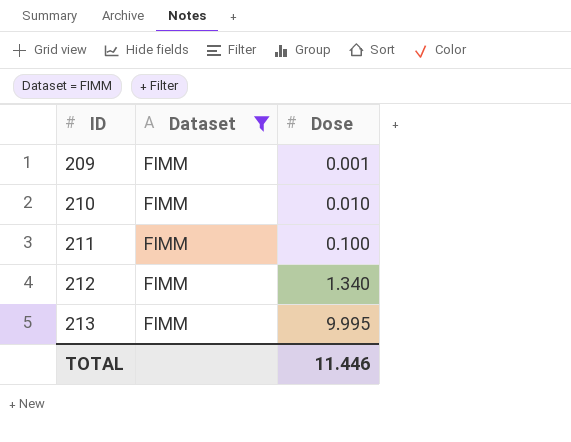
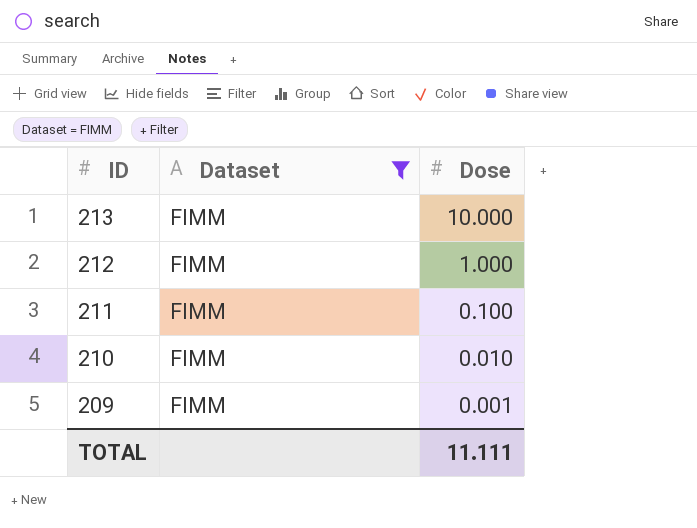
row order: ID ascending -> ID descending
213 | Dose: 9.995 -> 10.000
212 | Dose: 1.340 -> 1.000
TOTAL | Dose: 11.446 -> 11.111

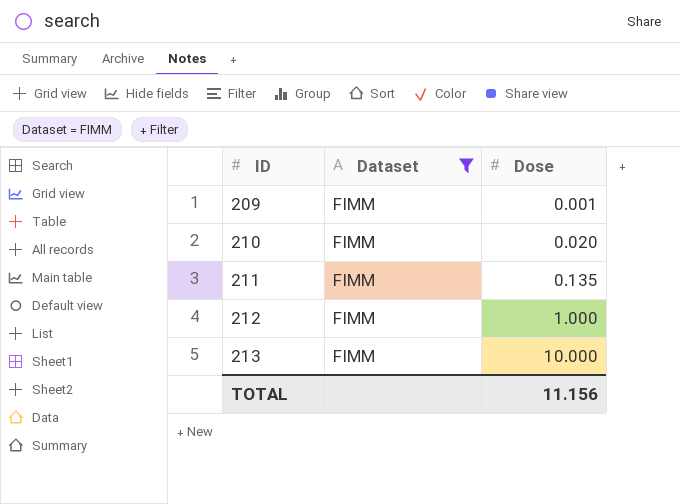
row order: ID descending -> ID ascending
210 | Dose: 0.010 -> 0.020
211 | Dose: 0.100 -> 0.135
TOTAL | Dose: 11.111 -> 11.156

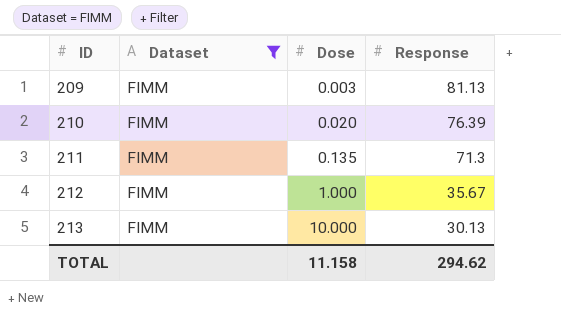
column Response | position: none -> 4
209 | Dose: 0.001 -> 0.003
TOTAL | Dose: 11.156 -> 11.158

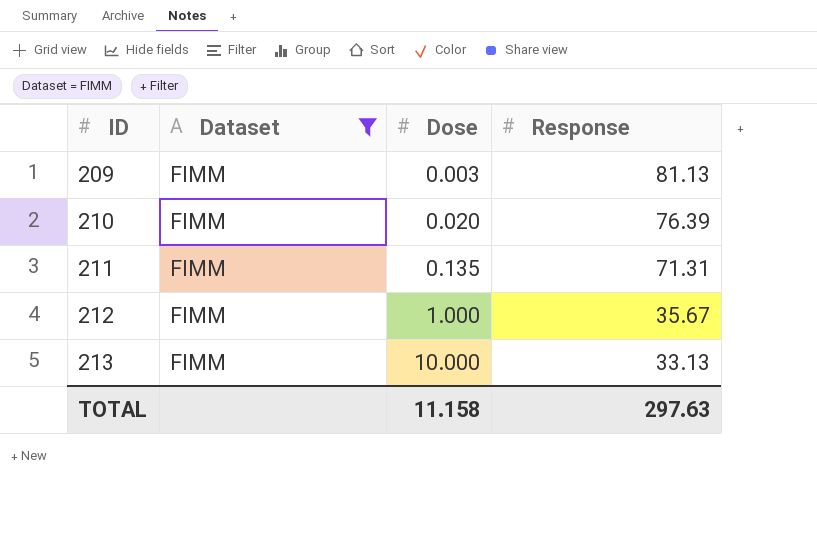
211 | Response: 71.3 -> 71.31
213 | Response: 30.13 -> 33.13
TOTAL | Response: 294.62 -> 297.63

